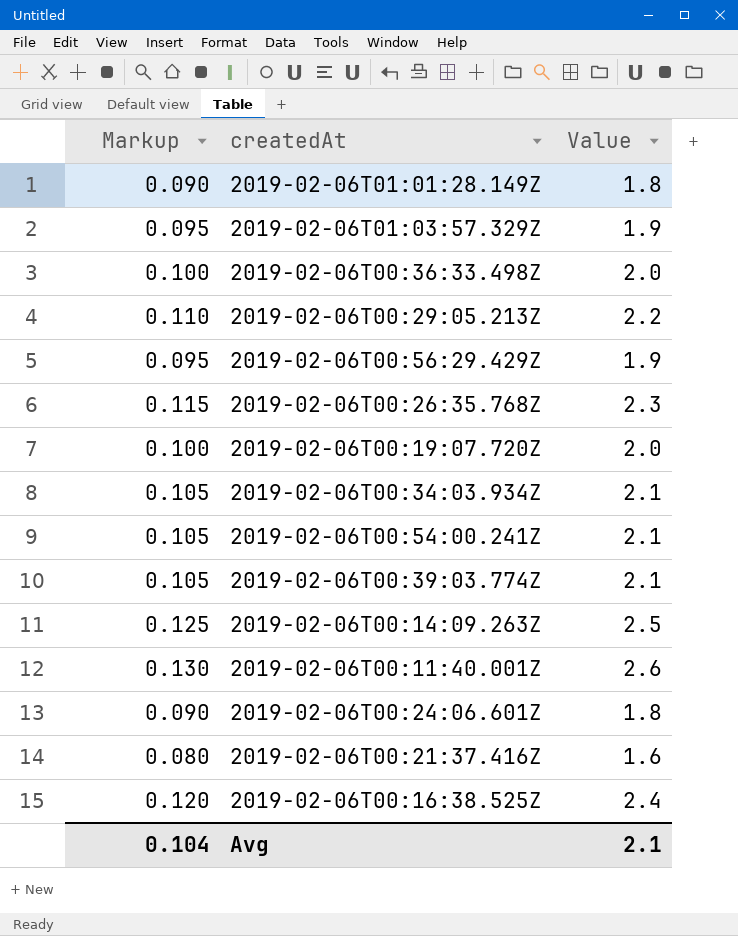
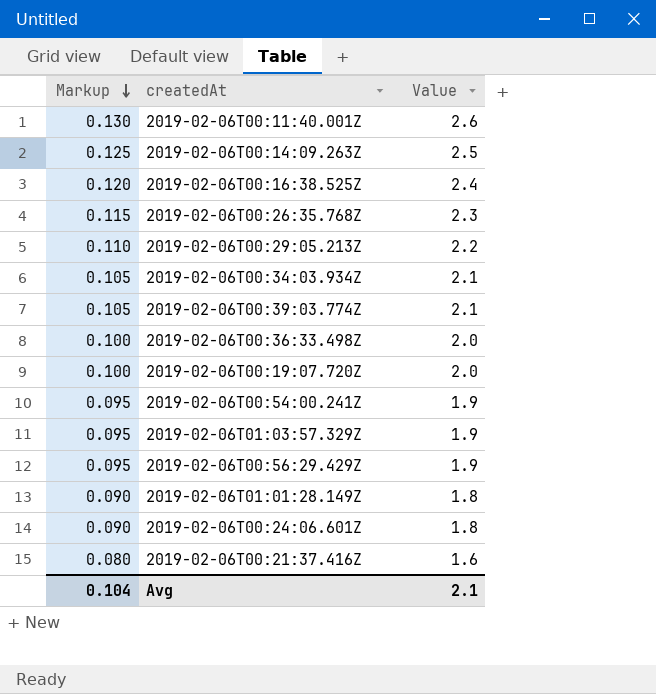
row order: none -> Markup descending
2019-02-06T00:54:00.241Z | Markup: 0.105 -> 0.095
2019-02-06T00:54:00.241Z | Value: 2.1 -> 1.9

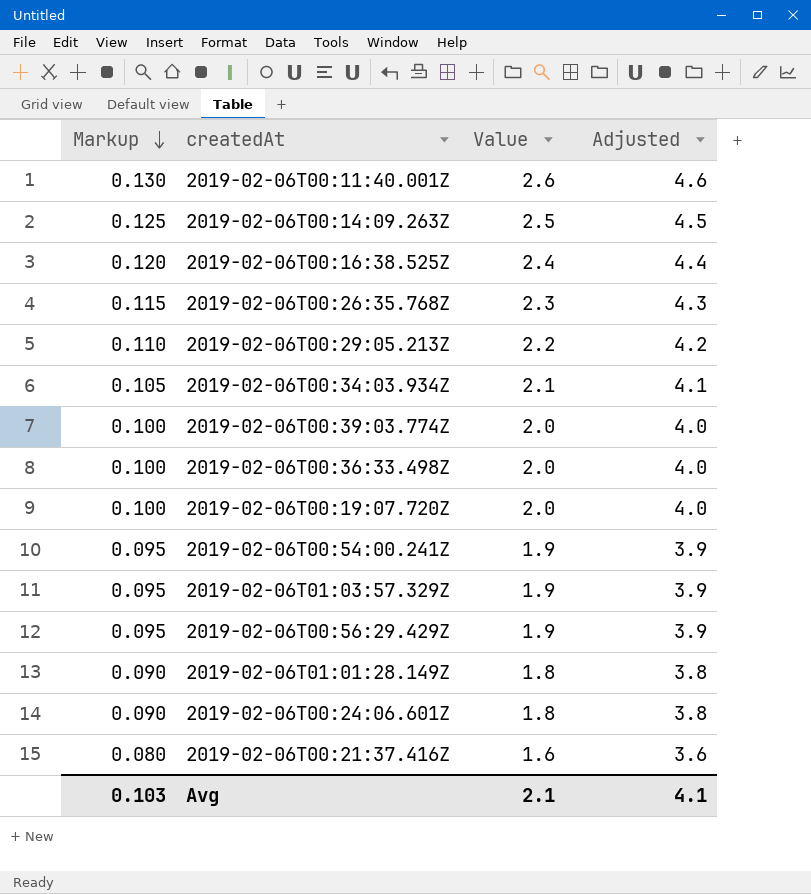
column Adjusted | formula: none -> [Value] + 2
2019-02-06T00:39:03.774Z | Markup: 0.105 -> 0.100
2019-02-06T00:39:03.774Z | Value: 2.1 -> 2.0
Avg | Markup: 0.104 -> 0.103

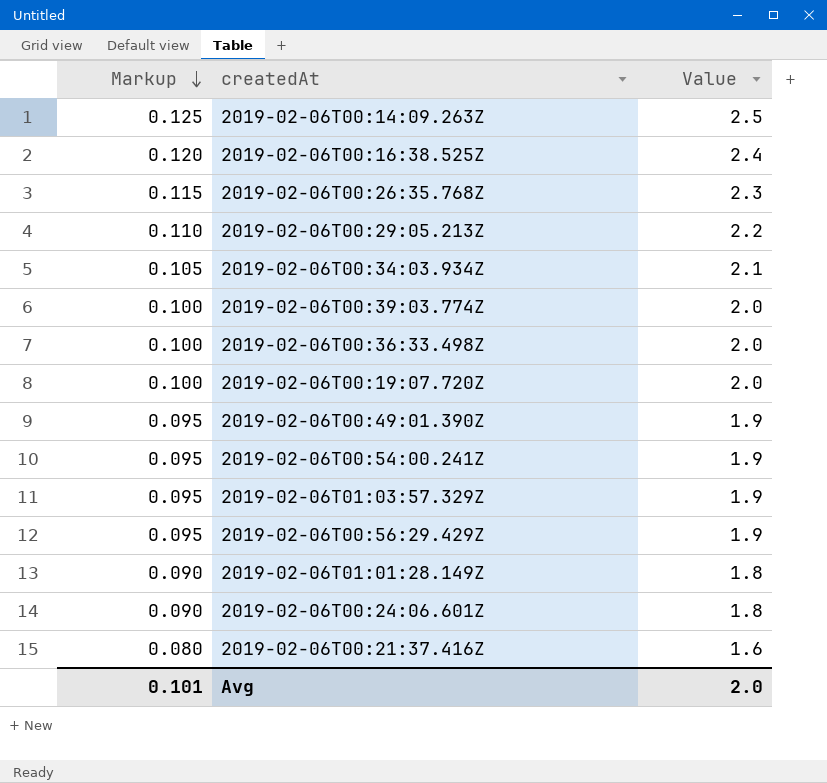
column Adjusted | formula: [Value] + 2 -> none
row 2019-02-06T00:11:40.001Z: 0.130 | 2.6 | 4.6 -> none
row 2019-02-06T00:49:01.390Z: none -> 0.095 | 1.9
Avg | Markup: 0.103 -> 0.101
Avg | Value: 2.1 -> 2.0

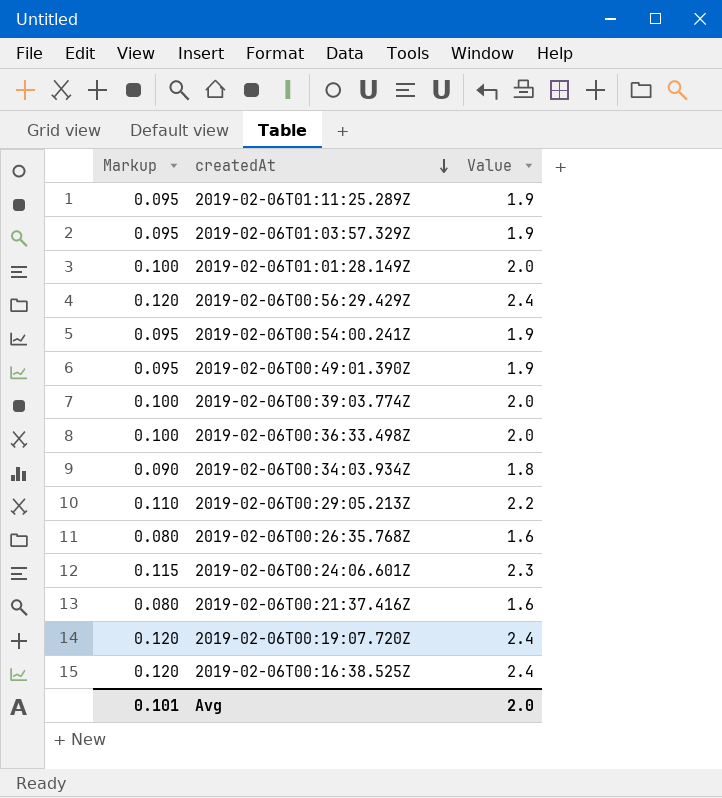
row order: Markup descending -> createdAt descending
row 2019-02-06T00:14:09.263Z: 0.125 | 2.5 -> none
row 2019-02-06T01:11:25.289Z: none -> 0.095 | 1.9
2019-02-06T01:01:28.149Z | Markup: 0.090 -> 0.100
2019-02-06T01:01:28.149Z | Value: 1.8 -> 2.0
2019-02-06T00:56:29.429Z | Markup: 0.095 -> 0.120
2019-02-06T00:56:29.429Z | Value: 1.9 -> 2.4
2019-02-06T00:34:03.934Z | Markup: 0.105 -> 0.090
2019-02-06T00:34:03.934Z | Value: 2.1 -> 1.8
2019-02-06T00:26:35.768Z | Markup: 0.115 -> 0.080
2019-02-06T00:26:35.768Z | Value: 2.3 -> 1.6
2019-02-06T00:24:06.601Z | Markup: 0.090 -> 0.115
2019-02-06T00:24:06.601Z | Value: 1.8 -> 2.3
2019-02-06T00:19:07.720Z | Markup: 0.100 -> 0.120
2019-02-06T00:19:07.720Z | Value: 2.0 -> 2.4

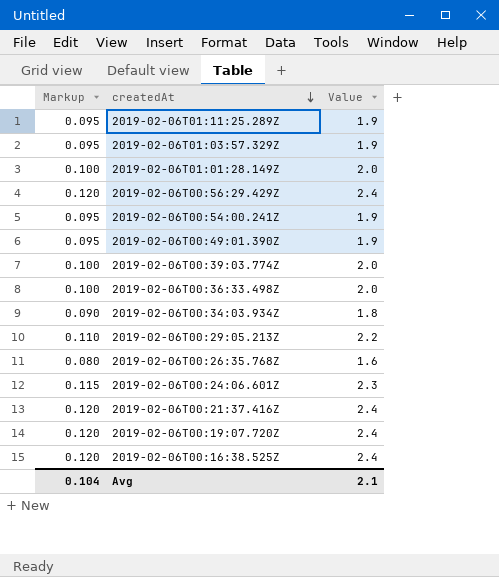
2019-02-06T00:21:37.416Z | Markup: 0.080 -> 0.120
2019-02-06T00:21:37.416Z | Value: 1.6 -> 2.4
Avg | Markup: 0.101 -> 0.104
Avg | Value: 2.0 -> 2.1

